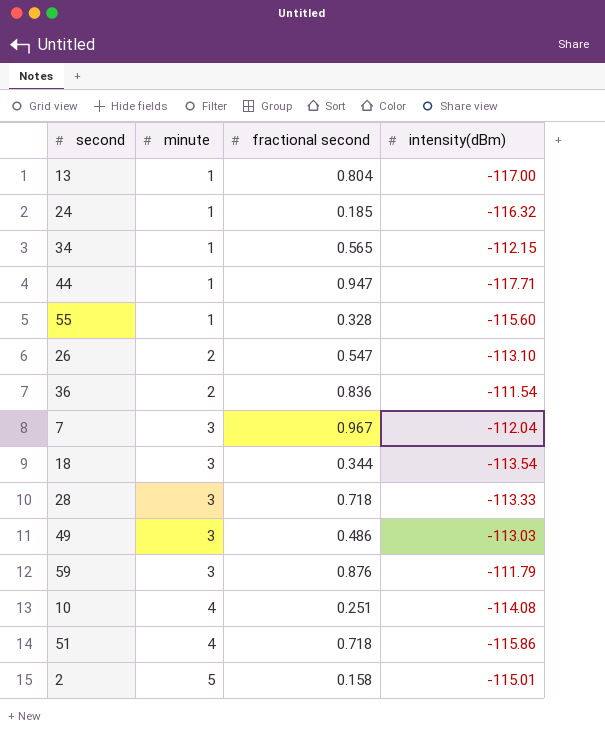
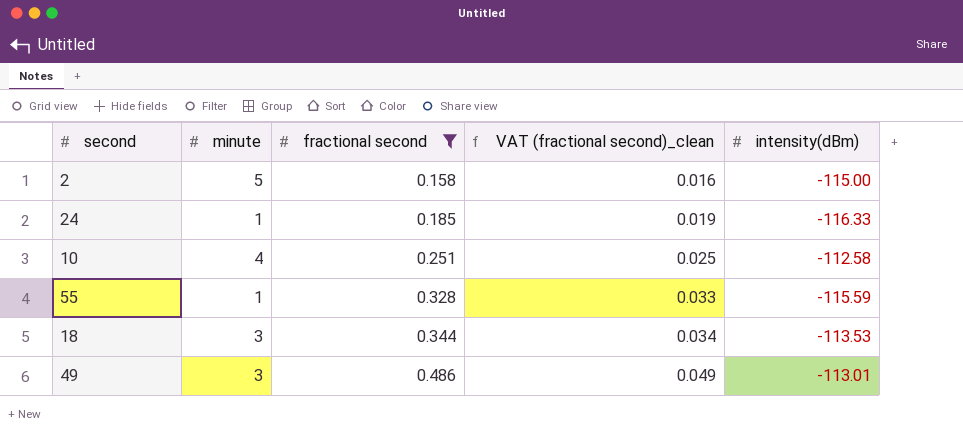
filter: none -> fractional second <= 0.486
row order: minute ascending -> fractional second ascending
column VAT (fractional second)_clean | formula: none -> [fractional second] * 0.1
2 | intensity(dBm): -115.01 -> -115.00
24 | intensity(dBm): -116.32 -> -116.33
10 | intensity(dBm): -114.08 -> -112.58
55 | intensity(dBm): -115.60 -> -115.59
18 | intensity(dBm): -113.54 -> -113.53
49 | intensity(dBm): -113.03 -> -113.01

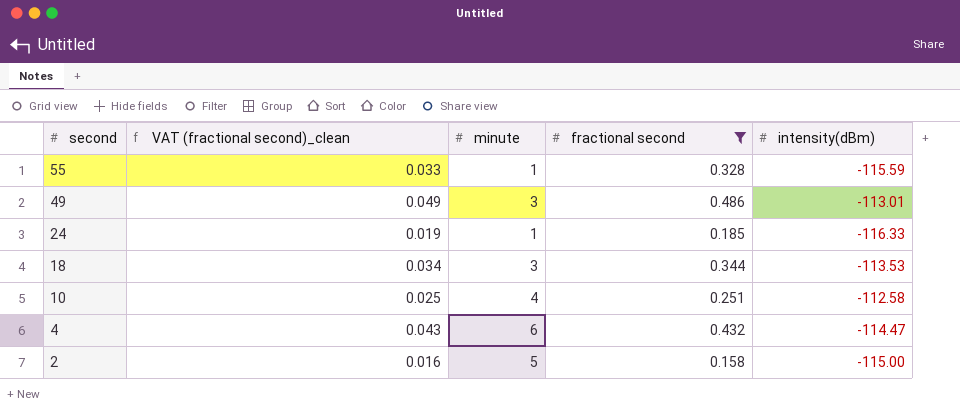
row order: fractional second ascending -> second descending
column VAT (fractional second)_clean | position: 4 -> 2
row 4: none -> 0.043 | 6 | 0.432 | -114.47

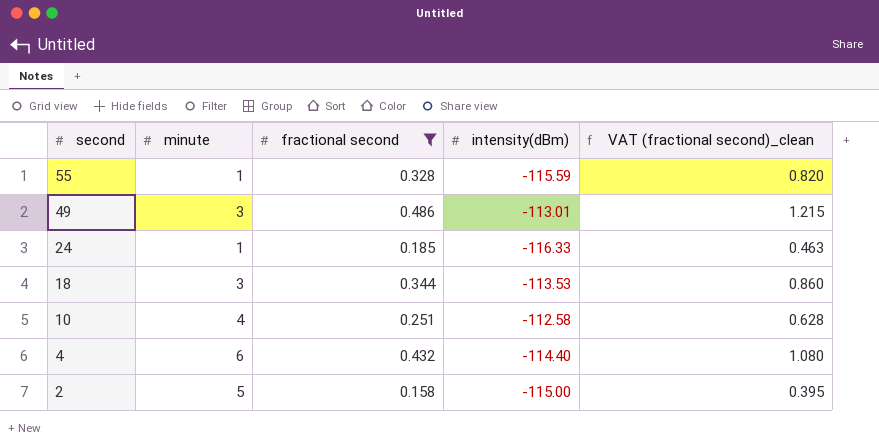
column VAT (fractional second)_clean | formula: [fractional second] * 0.1 -> [fractional second] * 2.5
column VAT (fractional second)_clean | position: 2 -> 5
4 | intensity(dBm): -114.47 -> -114.40

